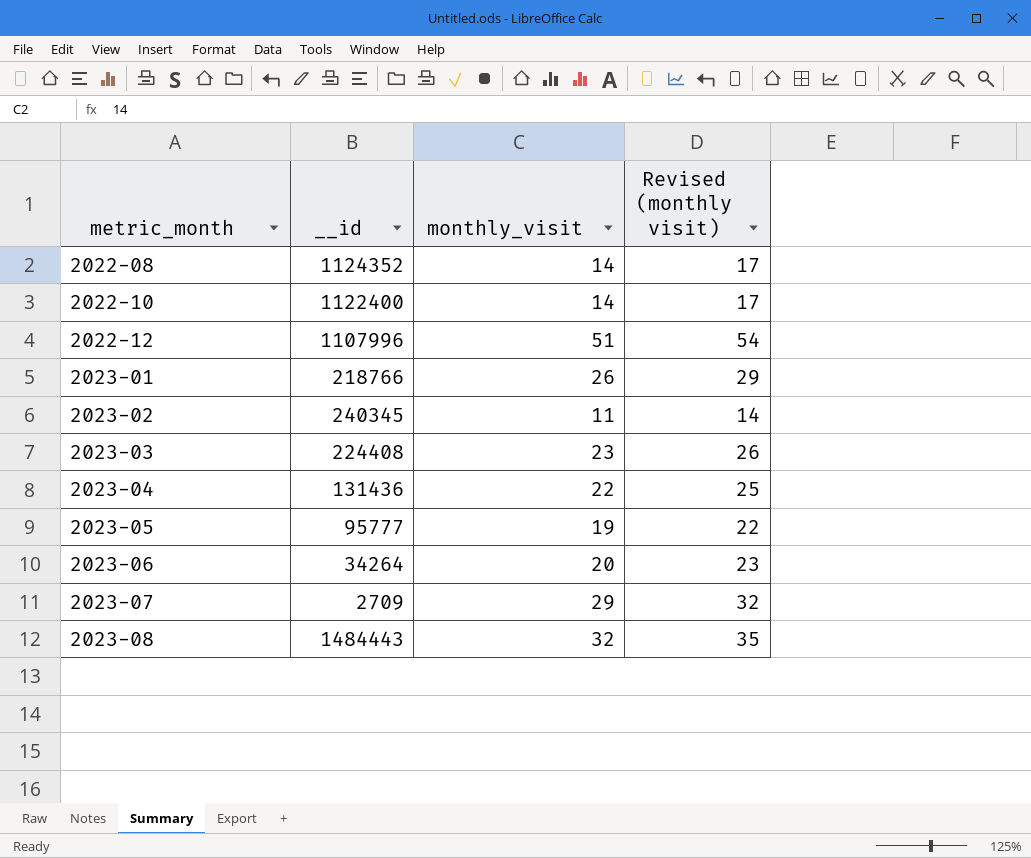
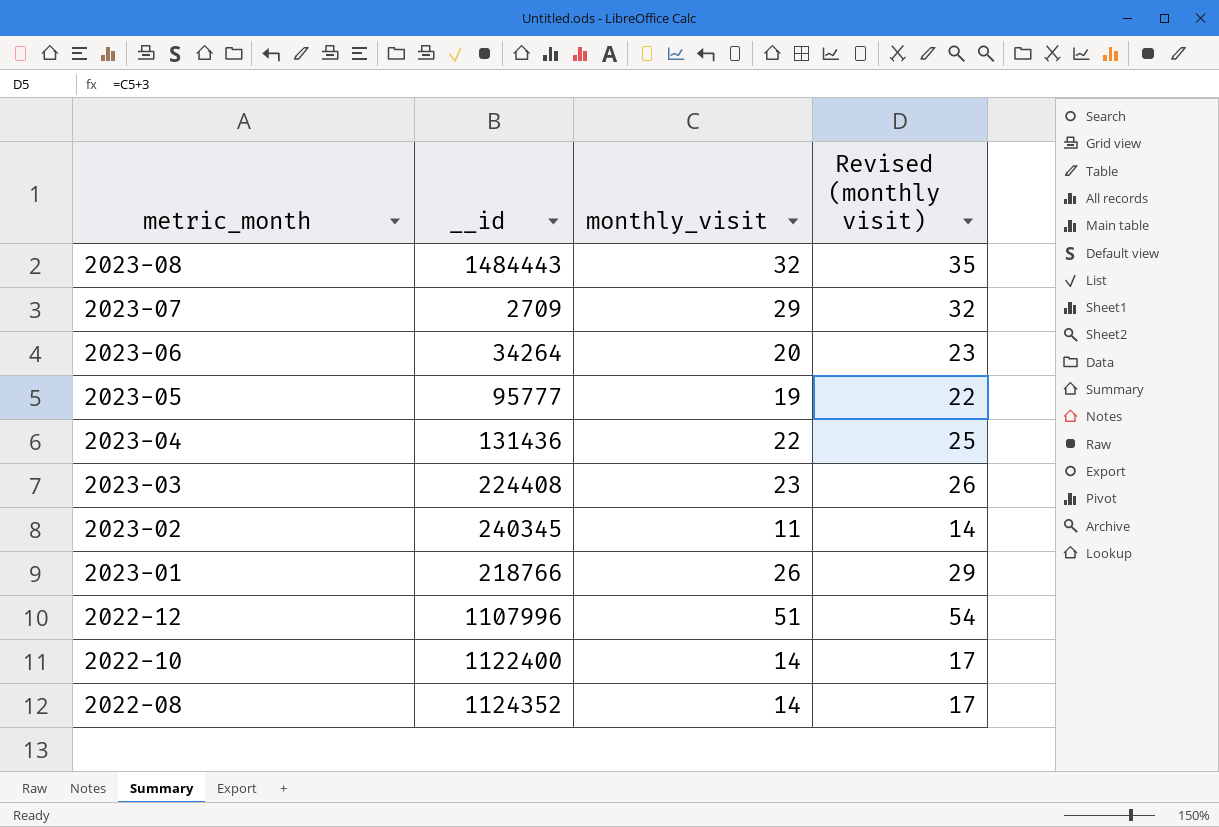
row order: metric_month ascending -> metric_month descending

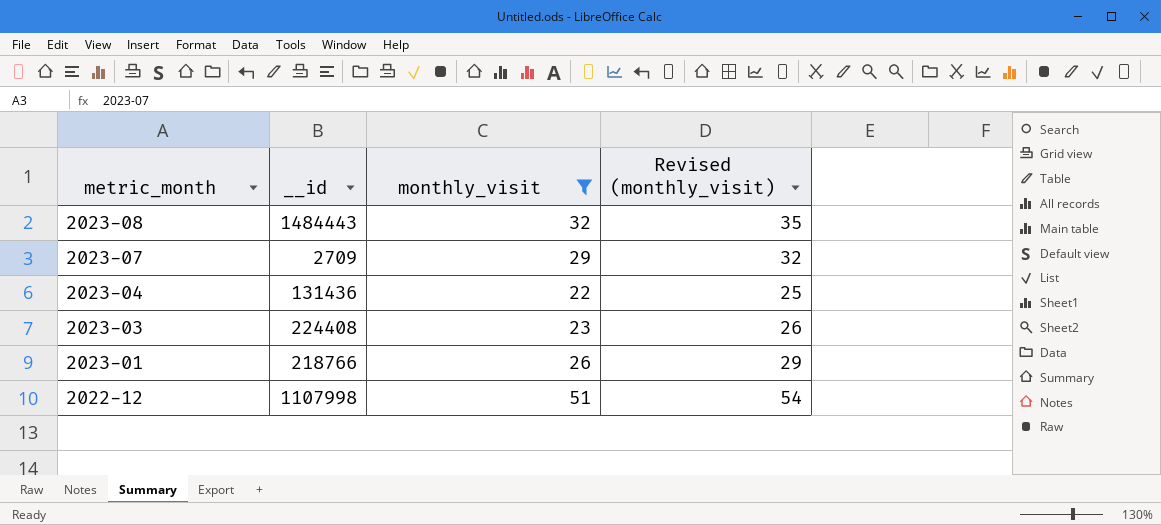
filter: none -> monthly_visit >= 22
column name: Revised (monthly visit) -> Revised (monthly_visit)
2022-12 | __id: 1107996 -> 1107998

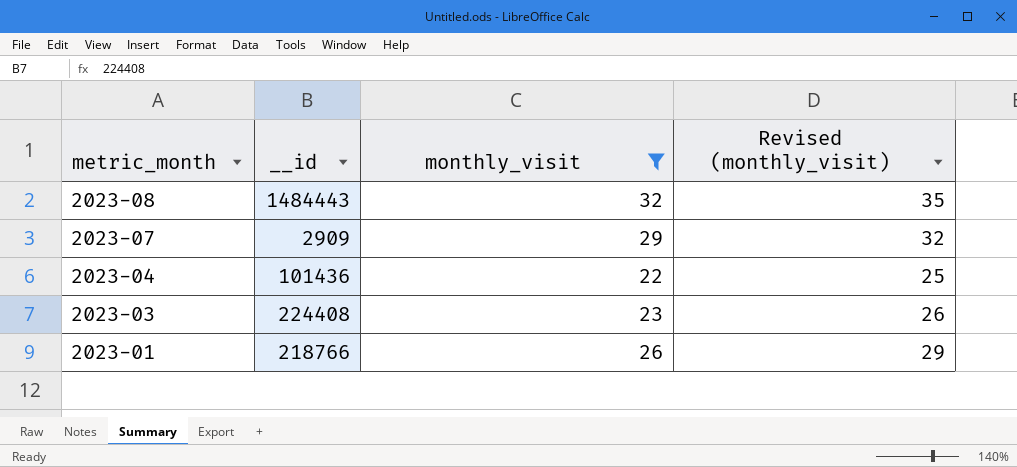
row 2022-12: 1107998 | 51 | 54 -> none
2023-07 | __id: 2709 -> 2909
2023-04 | __id: 131436 -> 101436

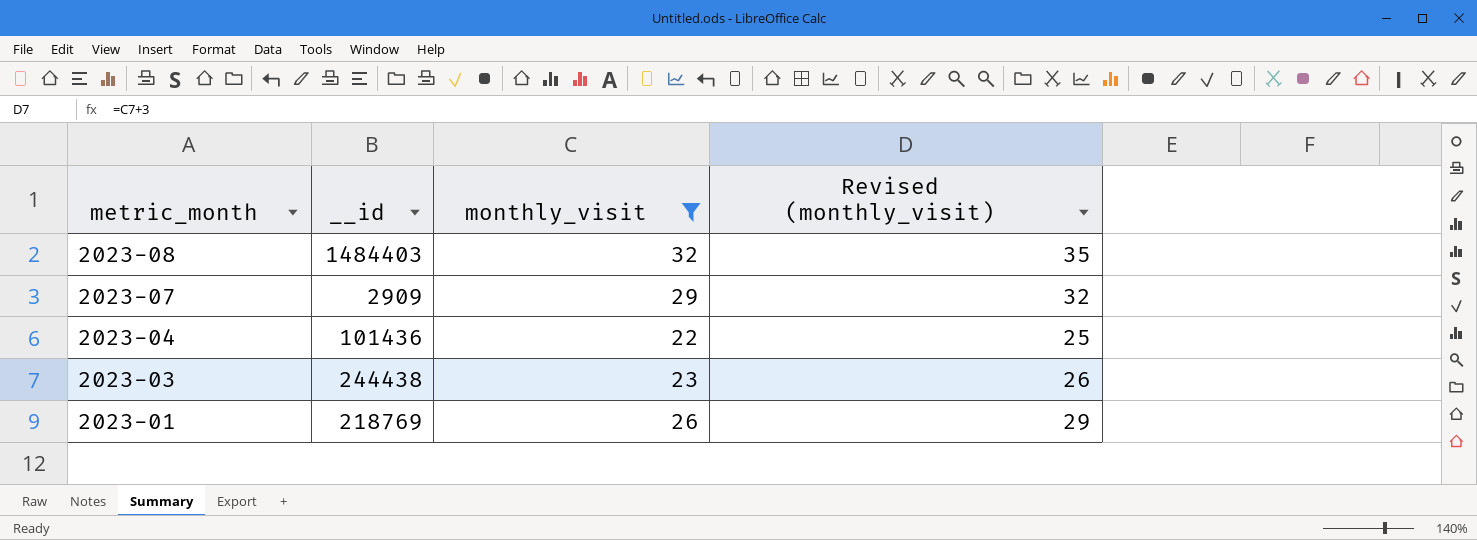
2023-08 | __id: 1484443 -> 1484403
2023-03 | __id: 224408 -> 244438
2023-01 | __id: 218766 -> 218769

